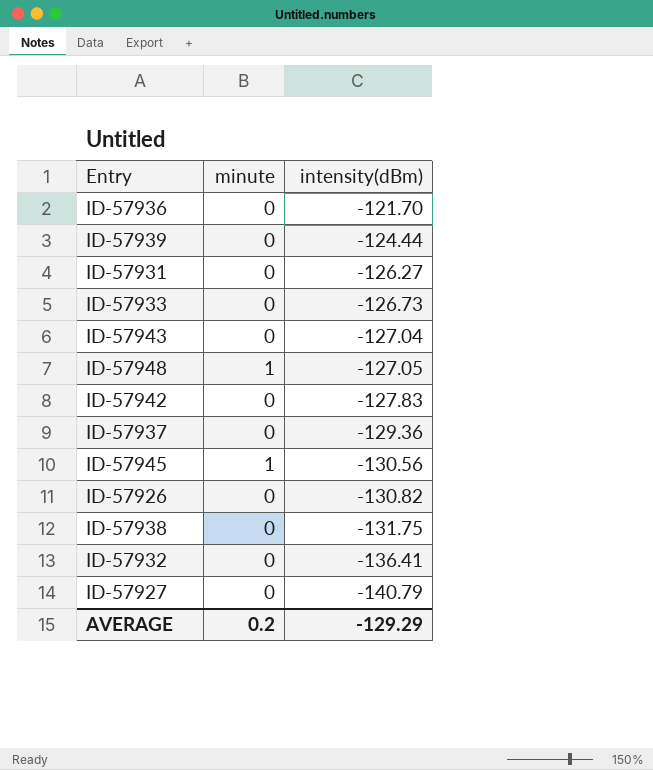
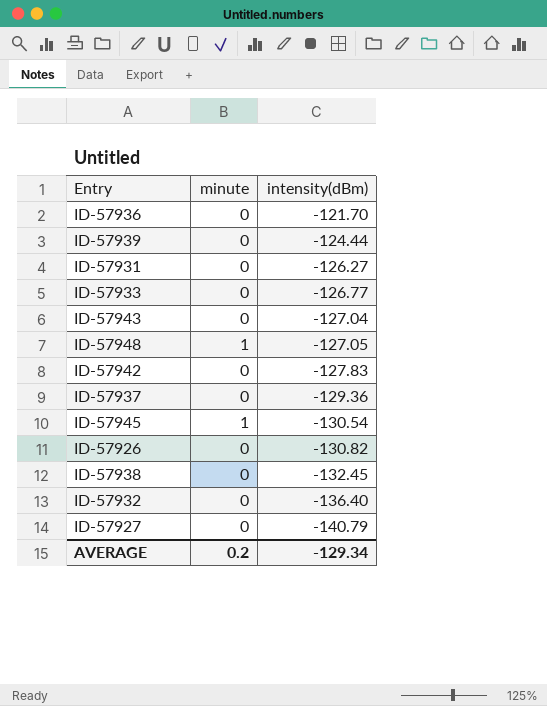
ID-57933 | intensity(dBm): -126.73 -> -126.77
ID-57945 | intensity(dBm): -130.56 -> -130.54
ID-57938 | intensity(dBm): -131.75 -> -132.45
ID-57932 | intensity(dBm): -136.41 -> -136.40
AVERAGE | intensity(dBm): -129.29 -> -129.34

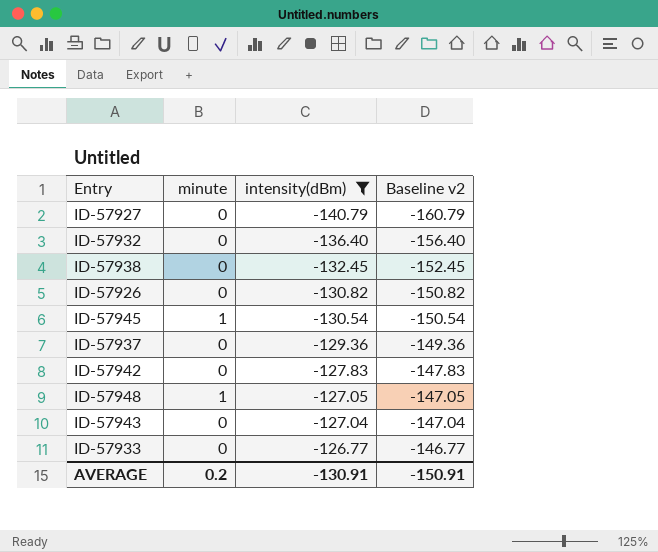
filter: none -> intensity(dBm) <= -126.77
row order: intensity(dBm) descending -> intensity(dBm) ascending
column Baseline v2 | formula: none -> [intensity(dBm)] - 20
AVERAGE | intensity(dBm): -129.34 -> -130.91

